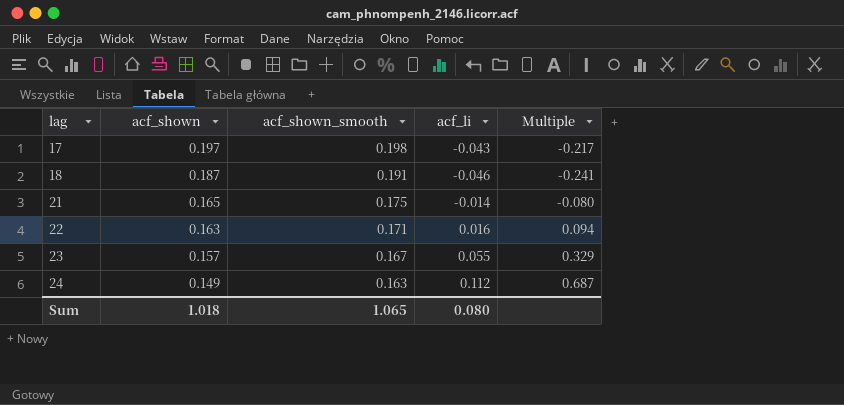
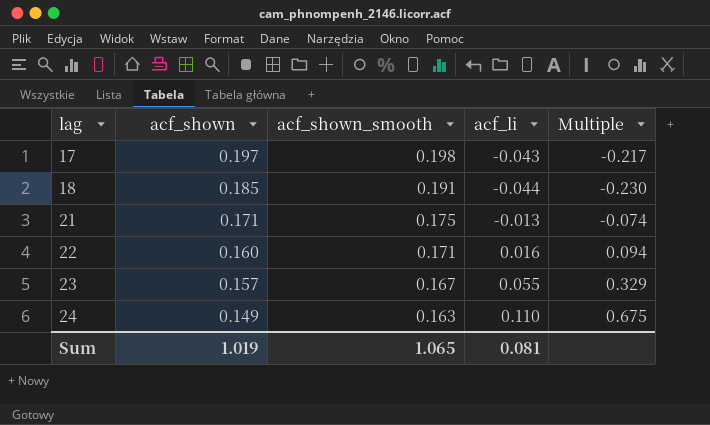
18 | acf_shown: 0.187 -> 0.185
18 | acf_li: -0.046 -> -0.044
18 | Multiple: -0.241 -> -0.230
21 | acf_shown: 0.165 -> 0.171
21 | acf_li: -0.014 -> -0.013
21 | Multiple: -0.080 -> -0.074
22 | acf_shown: 0.163 -> 0.160
24 | acf_li: 0.112 -> 0.110
24 | Multiple: 0.687 -> 0.675
Sum | acf_shown: 1.018 -> 1.019
Sum | acf_li: 0.080 -> 0.081

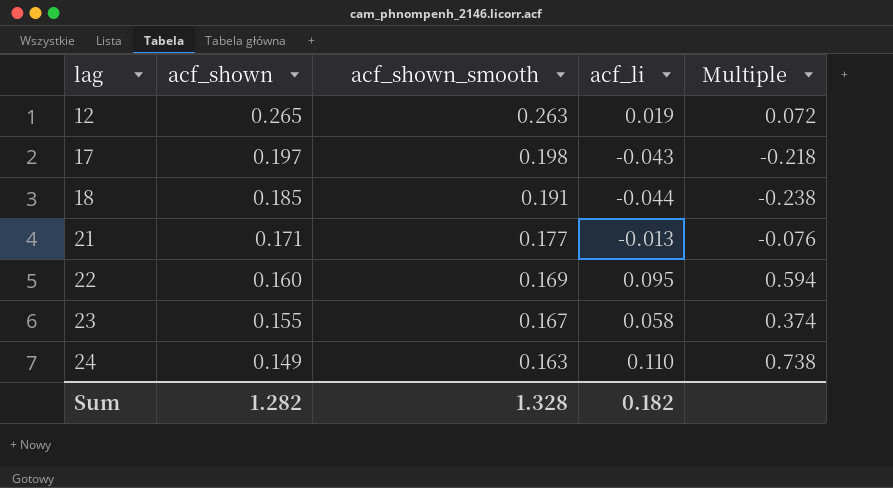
column Multiple | formula: [acf_li] / [acf_shown_smooth] -> [acf_li] / [acf_shown]
row 12: none -> 0.265 | 0.263 | 0.019 | 0.072
21 | acf_shown_smooth: 0.175 -> 0.177
22 | acf_shown_smooth: 0.171 -> 0.169
22 | acf_li: 0.016 -> 0.095
23 | acf_shown: 0.157 -> 0.155
23 | acf_li: 0.055 -> 0.058
Sum | acf_shown: 1.019 -> 1.282
Sum | acf_shown_smooth: 1.065 -> 1.328
Sum | acf_li: 0.081 -> 0.182

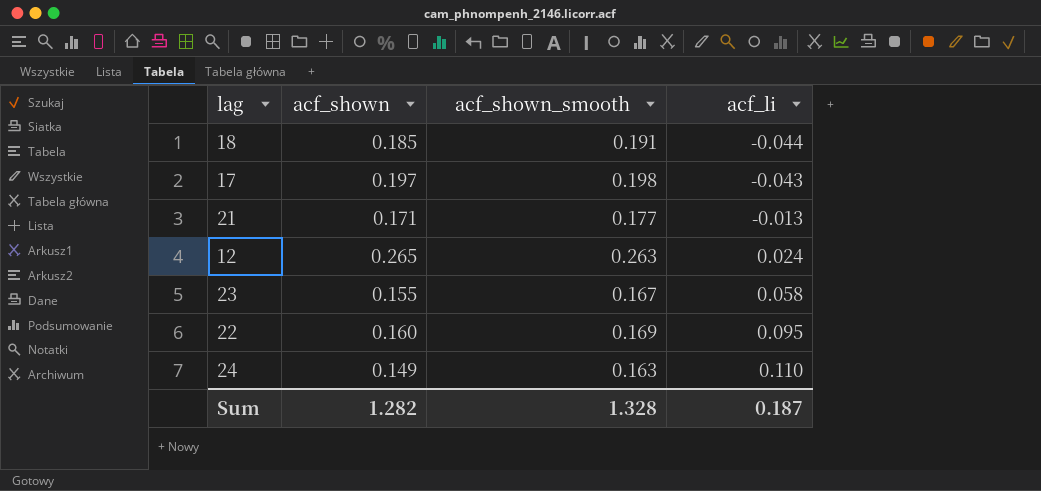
row order: lag ascending -> acf_li ascending
column Multiple | formula: [acf_li] / [acf_shown] -> none
12 | acf_li: 0.019 -> 0.024
Sum | acf_li: 0.182 -> 0.187

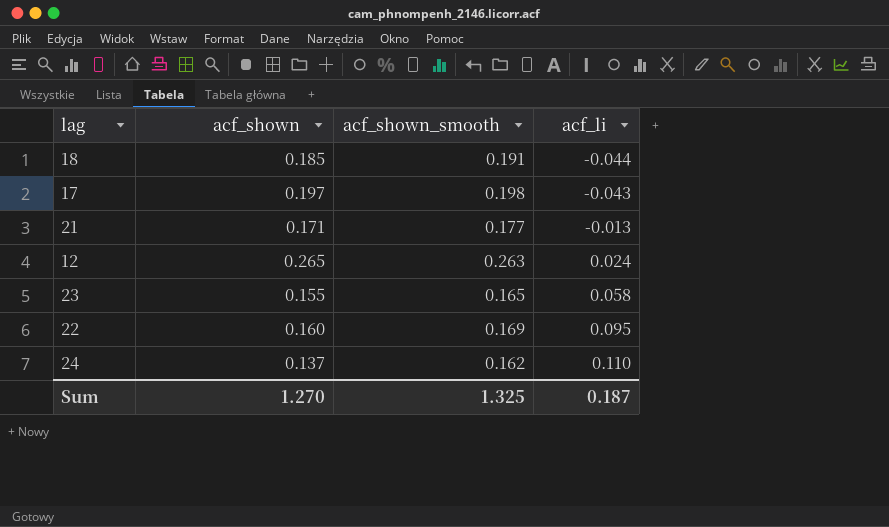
23 | acf_shown_smooth: 0.167 -> 0.165
24 | acf_shown: 0.149 -> 0.137
24 | acf_shown_smooth: 0.163 -> 0.162
Sum | acf_shown: 1.282 -> 1.270
Sum | acf_shown_smooth: 1.328 -> 1.325

